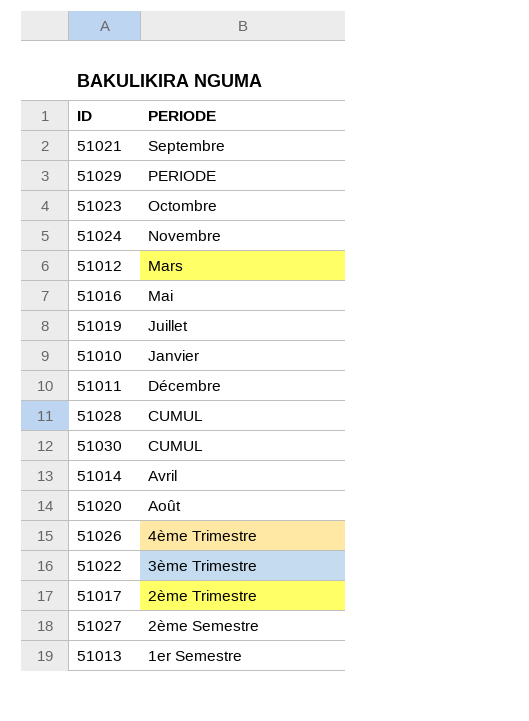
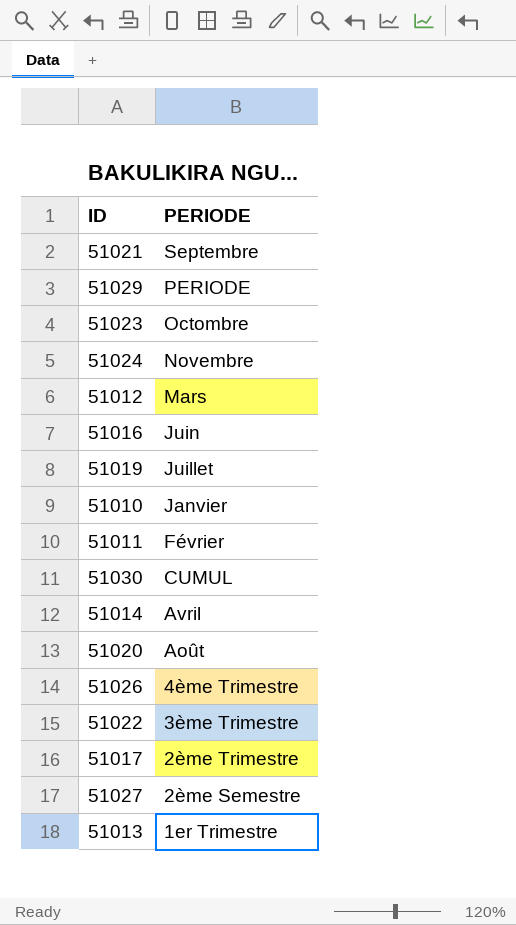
row 51028: CUMUL -> none
51016 | PERIODE: Mai -> Juin
51011 | PERIODE: Décembre -> Février
51013 | PERIODE: 1er Semestre -> 1er Trimestre

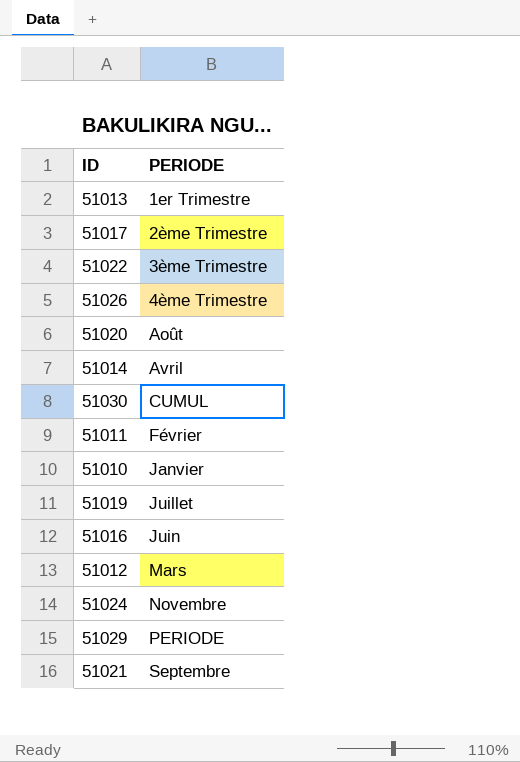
row order: PERIODE descending -> PERIODE ascending
row 51023: Octombre -> none
row 51027: 2ème Semestre -> none

